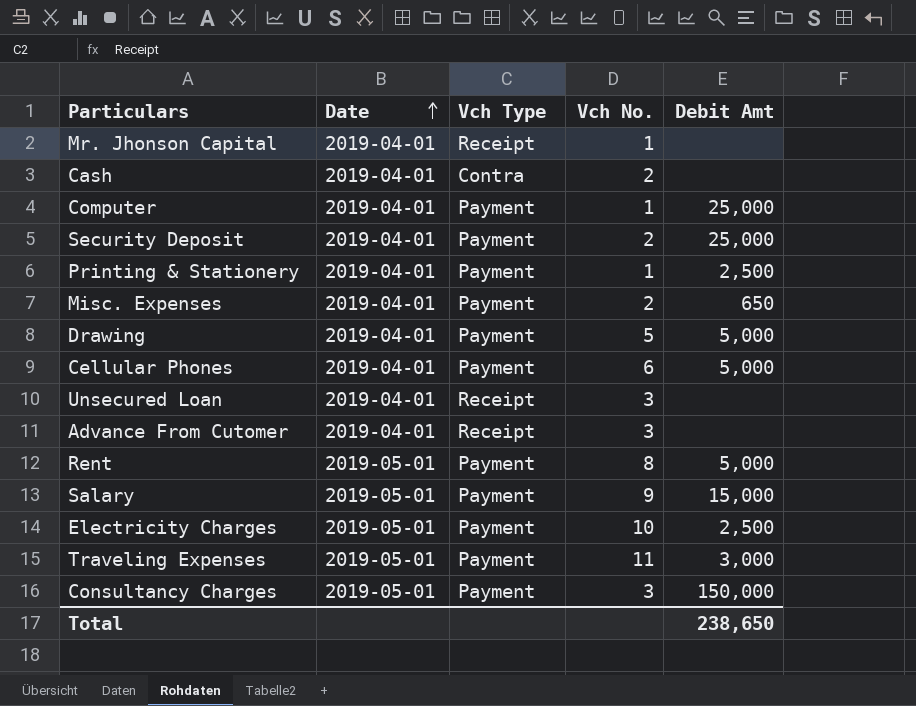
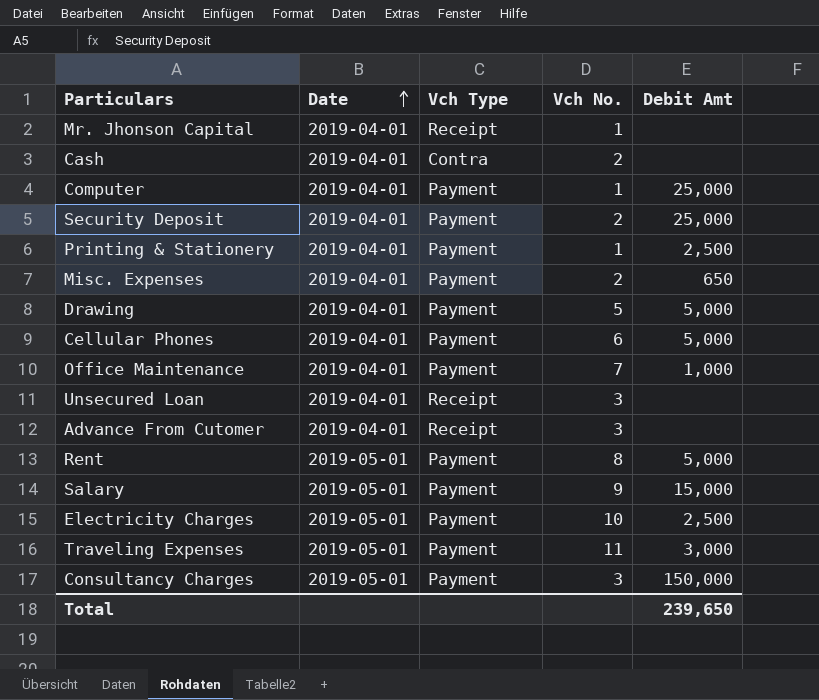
row Office Maintenance: none -> 2019-04-01 | Payment | 7 | 1,000
Total | Debit Amt: 238,650 -> 239,650

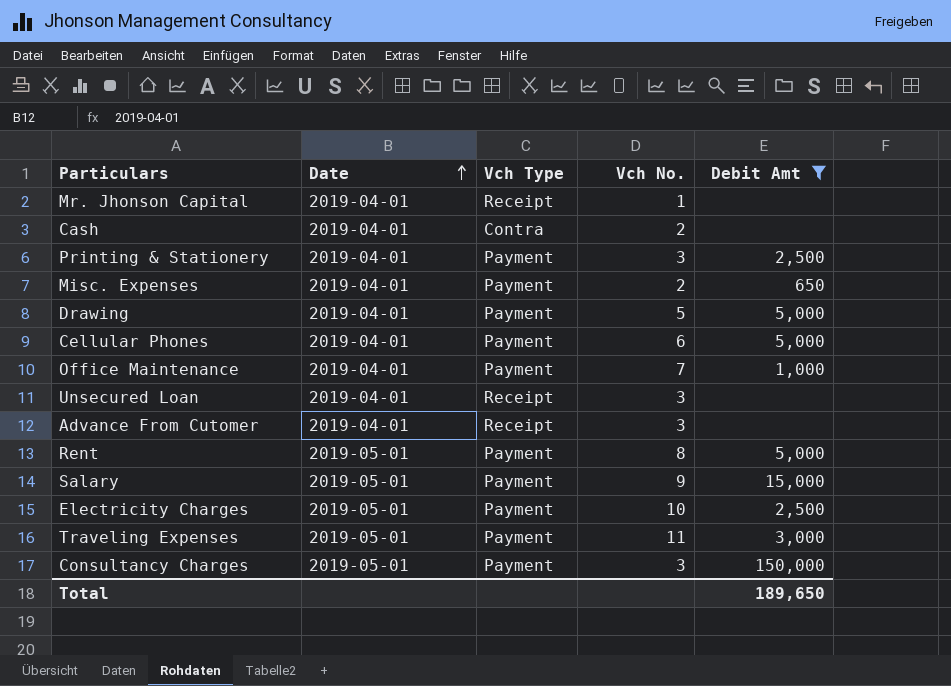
filter: none -> Debit Amt != 25,000
Printing & Stationery | Vch No.: 1 -> 3
Total | Debit Amt: 239,650 -> 189,650

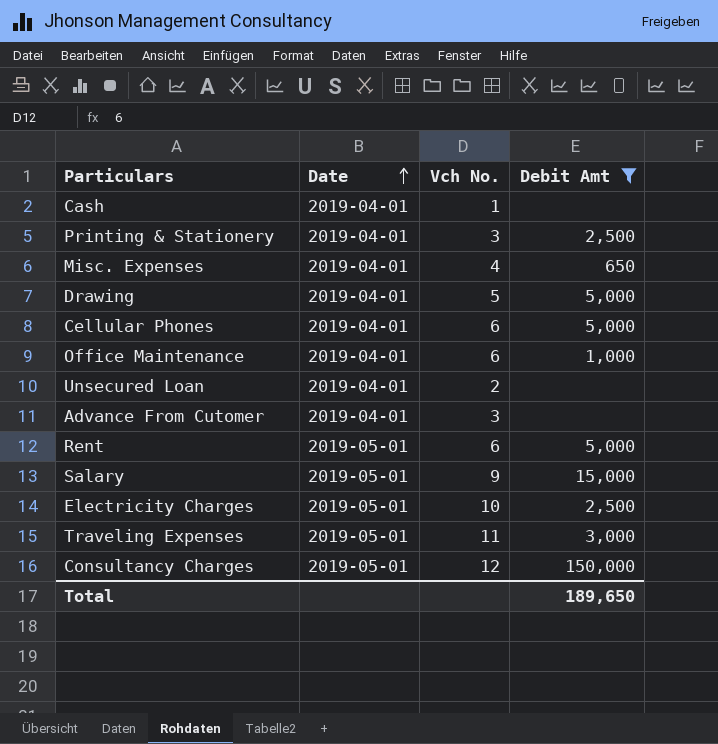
column Vch Type | position: 3 -> none
row Mr. Jhonson Capital: 2019-04-01 | Receipt | 1 | none -> none
Cash | Vch No.: 2 -> 1
Misc. Expenses | Vch No.: 2 -> 4
Office Maintenance | Vch No.: 7 -> 6
Unsecured Loan | Vch No.: 3 -> 2
Rent | Vch No.: 8 -> 6
Consultancy Charges | Vch No.: 3 -> 12

